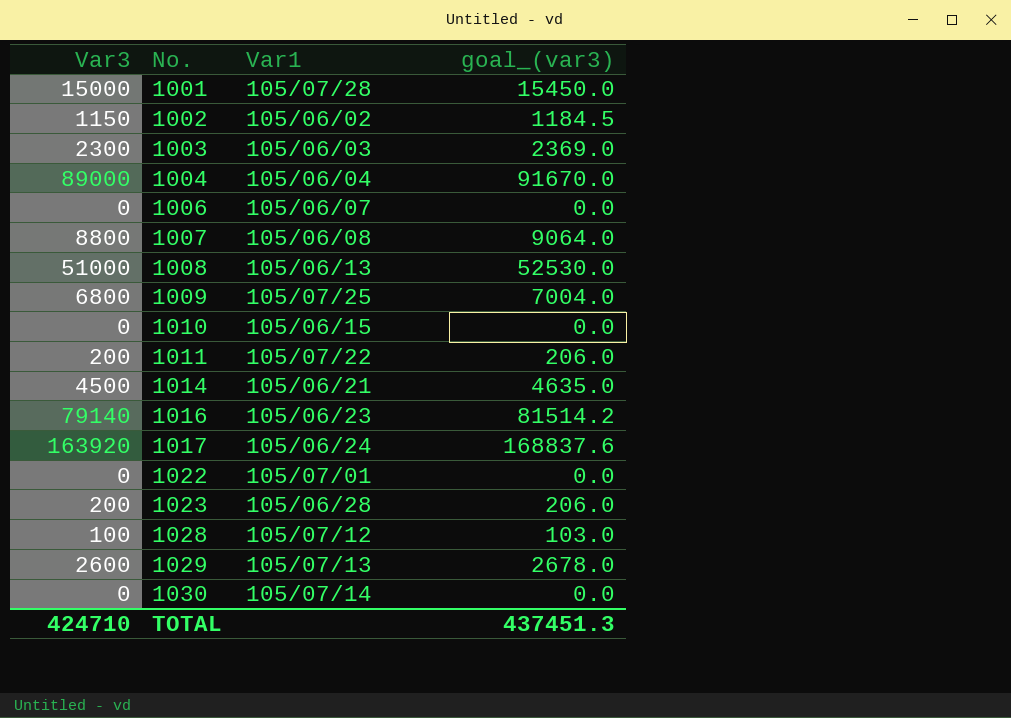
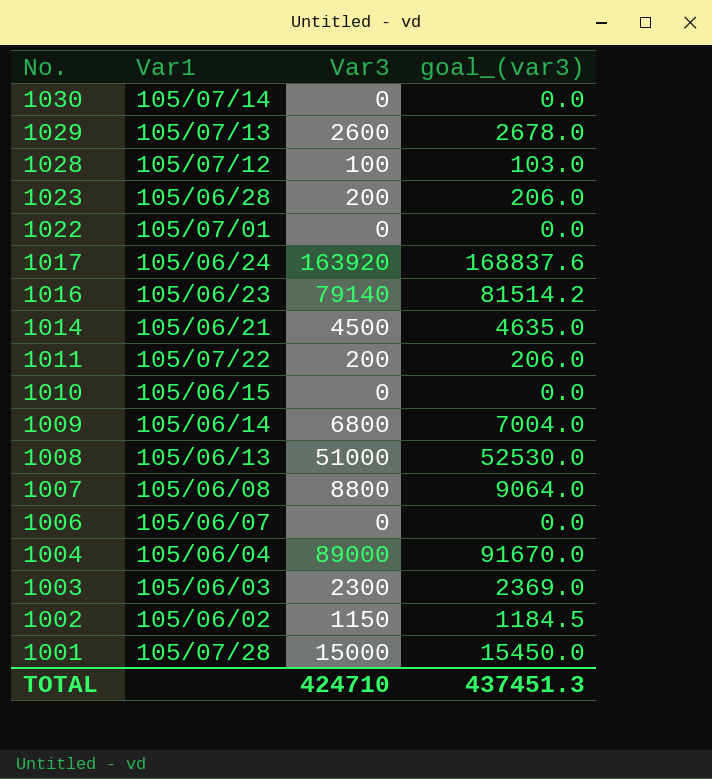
row order: No. ascending -> No. descending
column Var3 | position: 1 -> 3
1009 | Var1: 105/07/25 -> 105/06/14

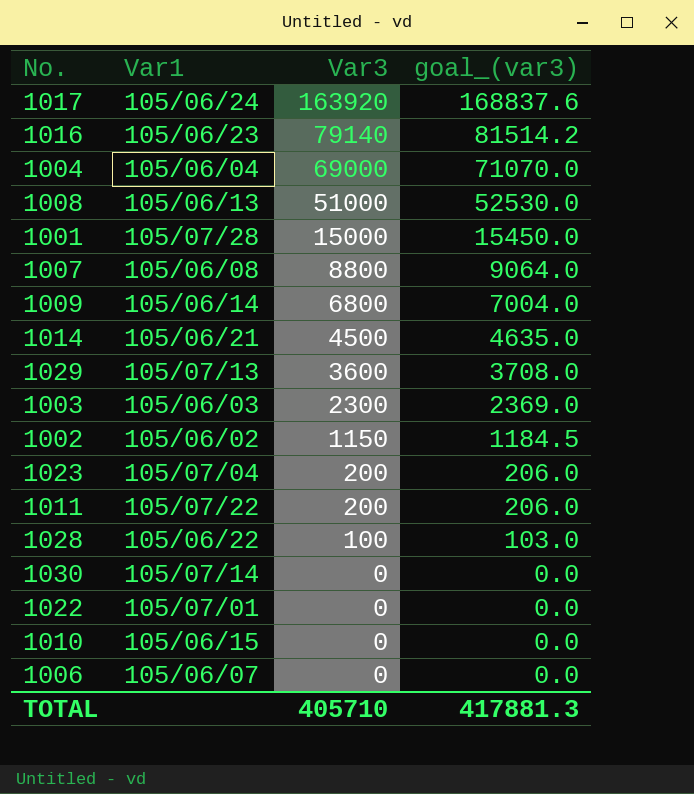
row order: No. descending -> Var3 descending
1004 | Var3: 89000 -> 69000
1004 | goal_(var3): 91670.0 -> 71070.0
1029 | Var3: 2600 -> 3600
1029 | goal_(var3): 2678.0 -> 3708.0
1023 | Var1: 105/06/28 -> 105/07/04
1028 | Var1: 105/07/12 -> 105/06/22
TOTAL | Var3: 424710 -> 405710
TOTAL | goal_(var3): 437451.3 -> 417881.3

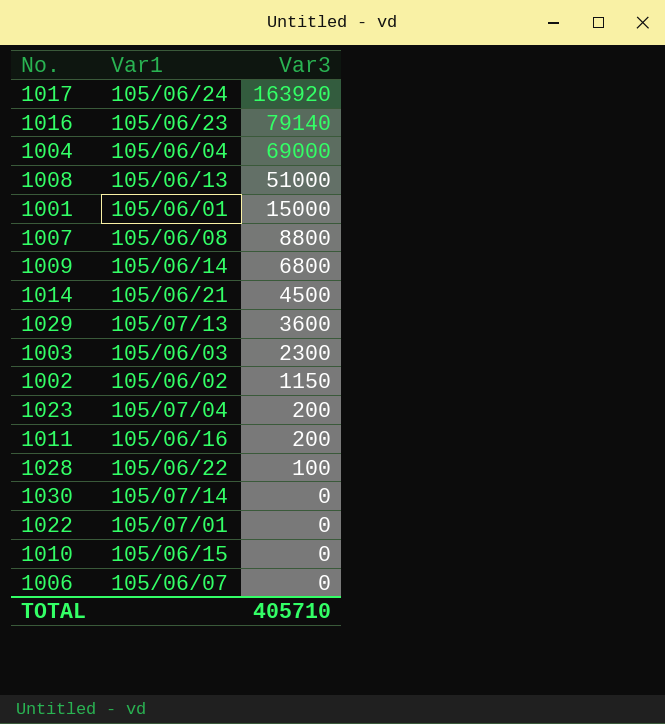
column goal_(var3) | formula: [Var3] * 1.03 -> none
1001 | Var1: 105/07/28 -> 105/06/01
1011 | Var1: 105/07/22 -> 105/06/16

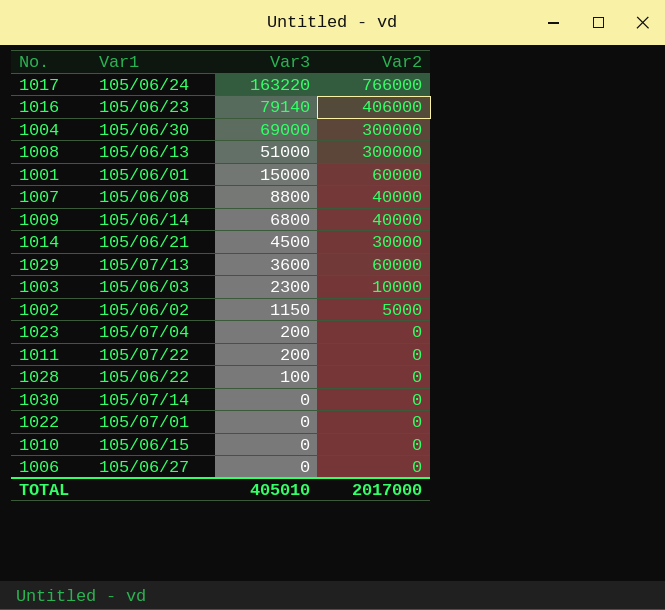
column Var2 | position: none -> 4
1017 | Var3: 163920 -> 163220
1004 | Var1: 105/06/04 -> 105/06/30
1011 | Var1: 105/06/16 -> 105/07/22
1006 | Var1: 105/06/07 -> 105/06/27
TOTAL | Var3: 405710 -> 405010

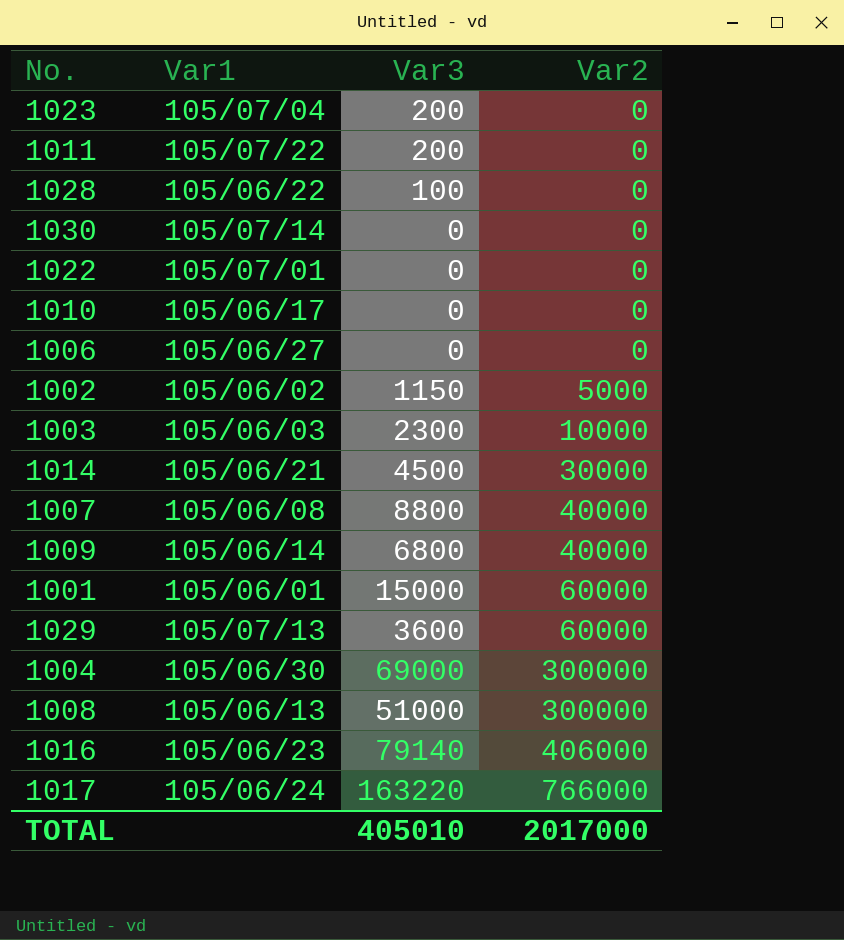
row order: Var3 descending -> Var2 ascending
1010 | Var1: 105/06/15 -> 105/06/17

